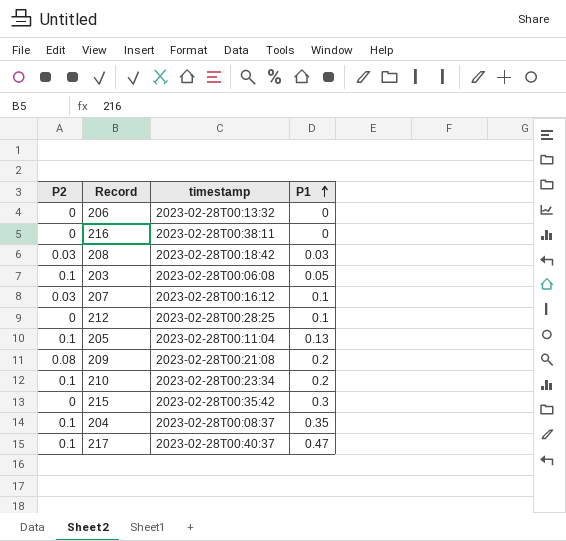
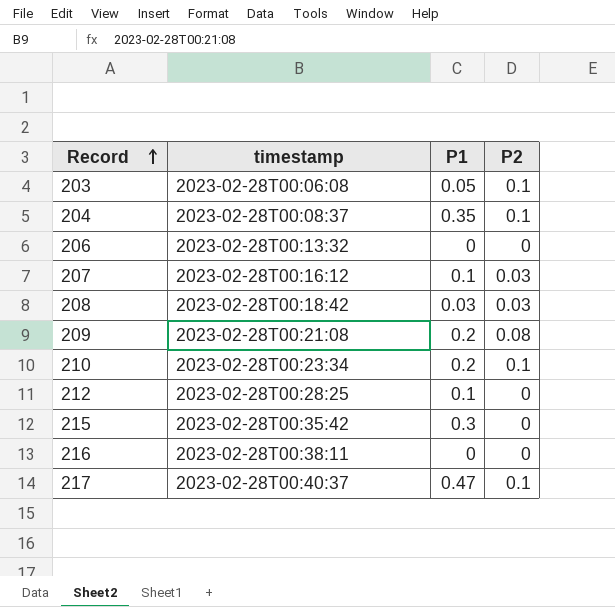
row order: P1 ascending -> Record ascending
column P2 | position: 1 -> 4
row 205: 0.1 | 2023-02-28T00:11:04 | 0.13 -> none

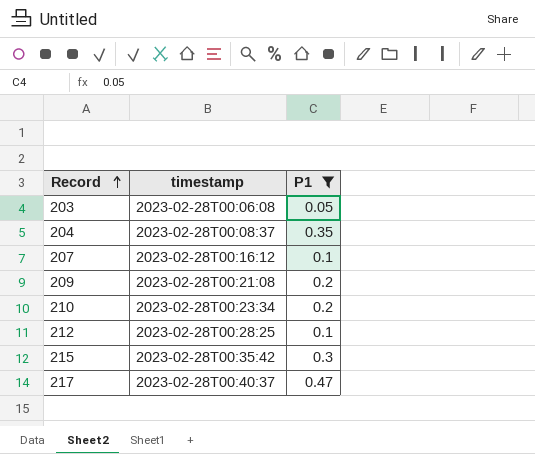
filter: none -> P1 >= 0.05
column P2 | position: 4 -> none

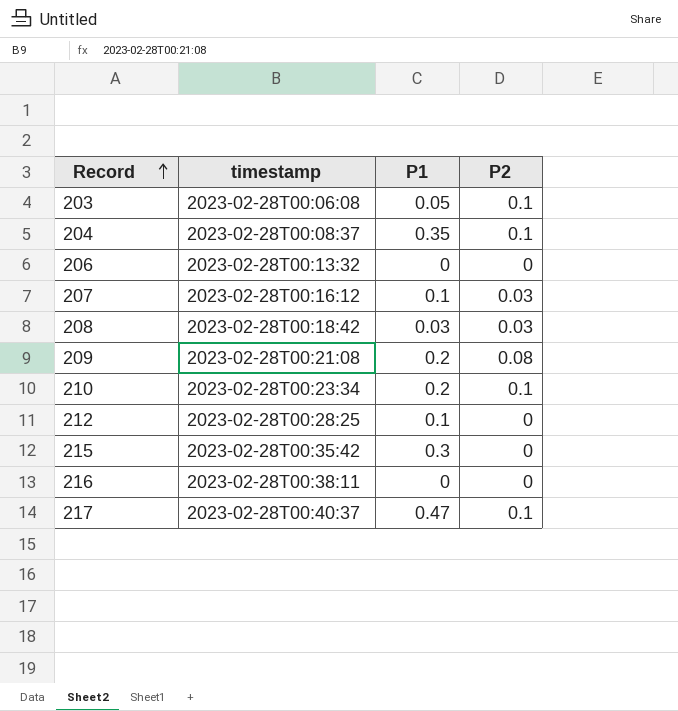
filter: P1 >= 0.05 -> none
column P2 | position: none -> 4

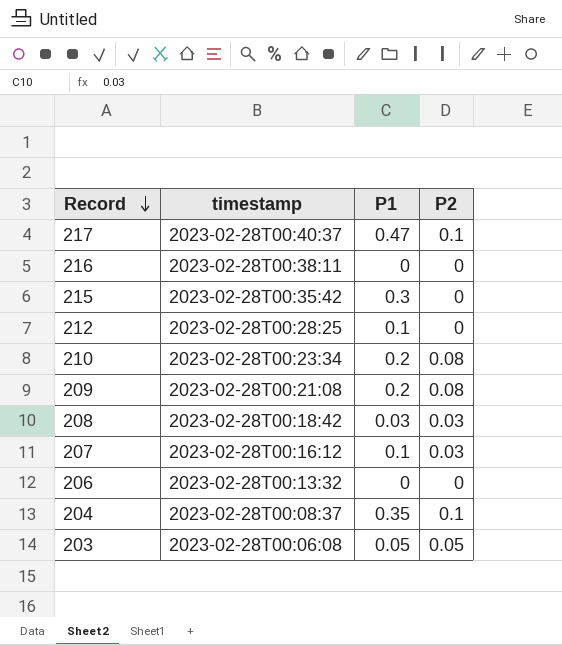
row order: Record ascending -> Record descending
210 | P2: 0.1 -> 0.08
203 | P2: 0.1 -> 0.05

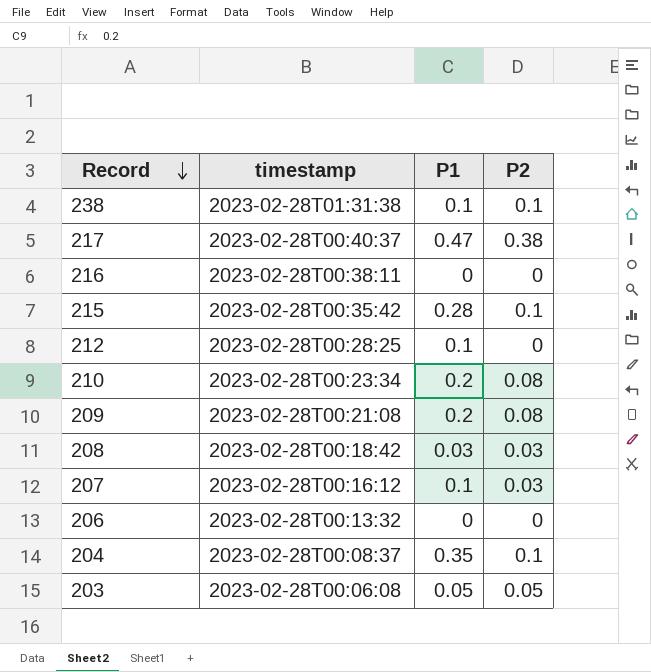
row 238: none -> 2023-02-28T01:31:38 | 0.1 | 0.1
217 | P2: 0.1 -> 0.38
215 | P1: 0.3 -> 0.28
215 | P2: 0 -> 0.1

